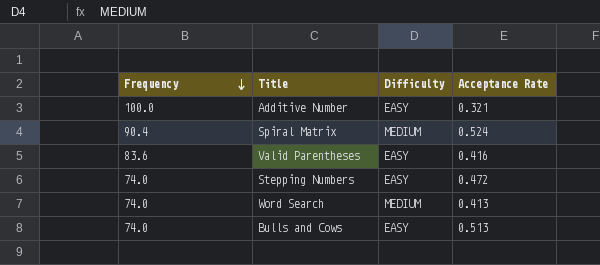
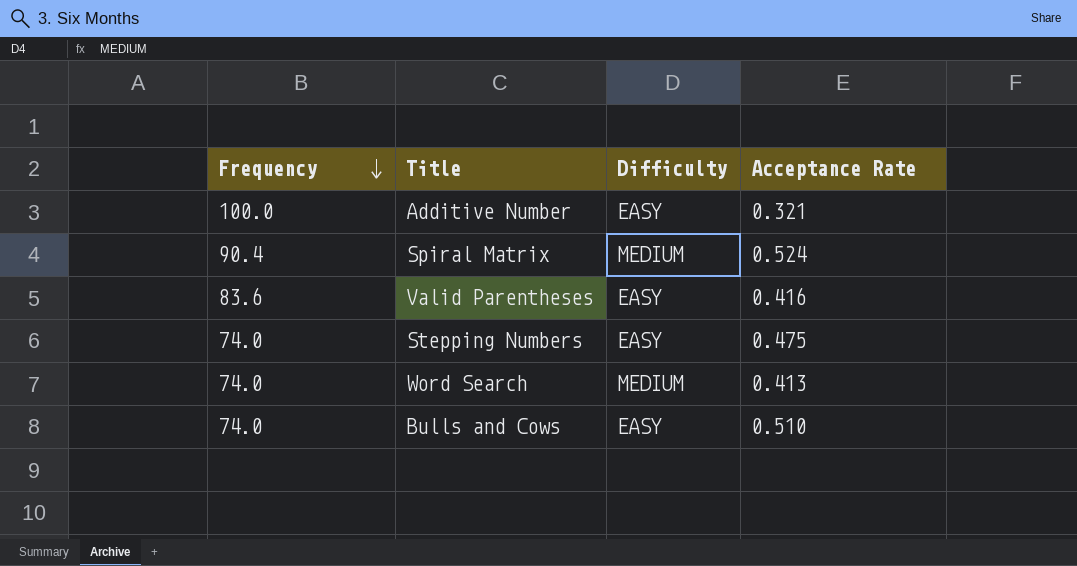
Stepping Numbers | Acceptance Rate: 0.472 -> 0.475
Bulls and Cows | Acceptance Rate: 0.513 -> 0.510

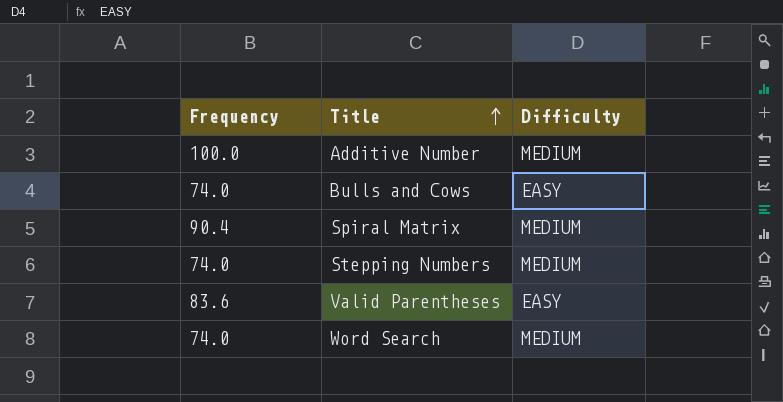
row order: Frequency descending -> Title ascending
column Acceptance Rate | position: 4 -> none
Additive Number | Difficulty: EASY -> MEDIUM
Stepping Numbers | Difficulty: EASY -> MEDIUM

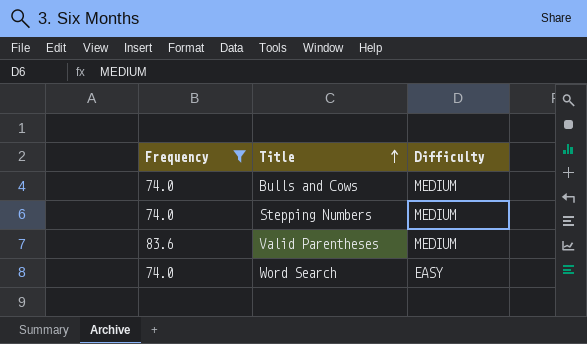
filter: none -> Frequency <= 83.6
Bulls and Cows | Difficulty: EASY -> MEDIUM
Valid Parentheses | Difficulty: EASY -> MEDIUM
Word Search | Difficulty: MEDIUM -> EASY

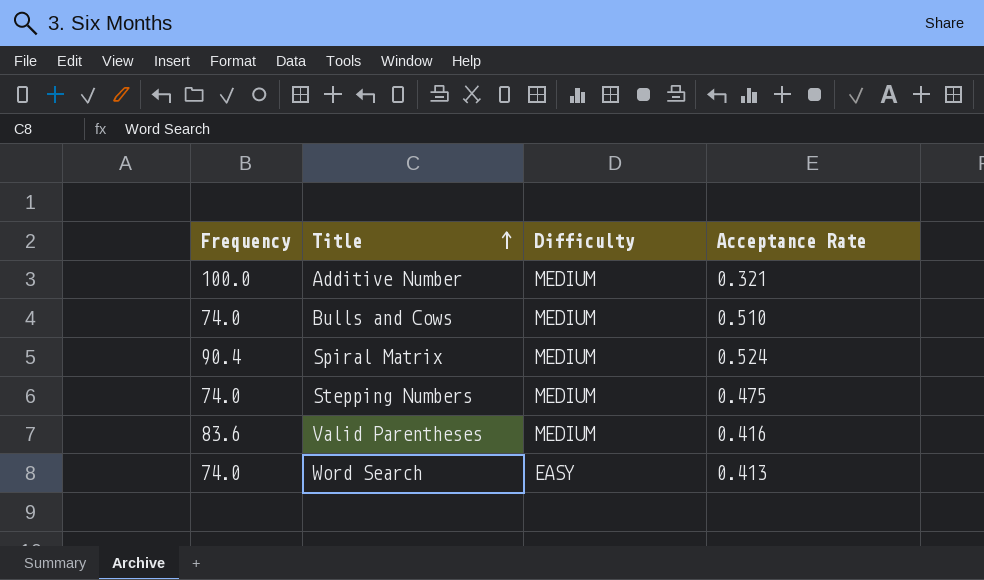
filter: Frequency <= 83.6 -> none
column Acceptance Rate | position: none -> 4

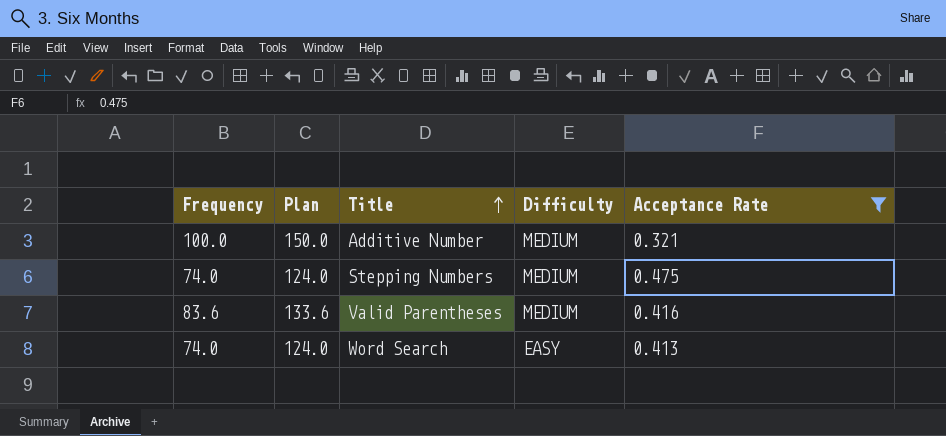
filter: none -> Acceptance Rate <= 0.475
column Plan | formula: none -> [Frequency] + 50

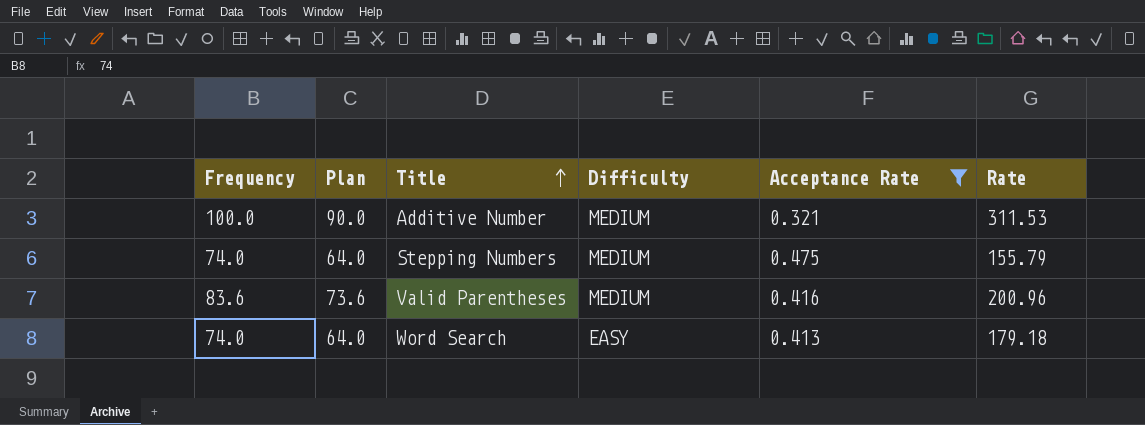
column Plan | formula: [Frequency] + 50 -> [Frequency] - 10
column Rate | formula: none -> [Frequency] / [Acceptance Rate]

